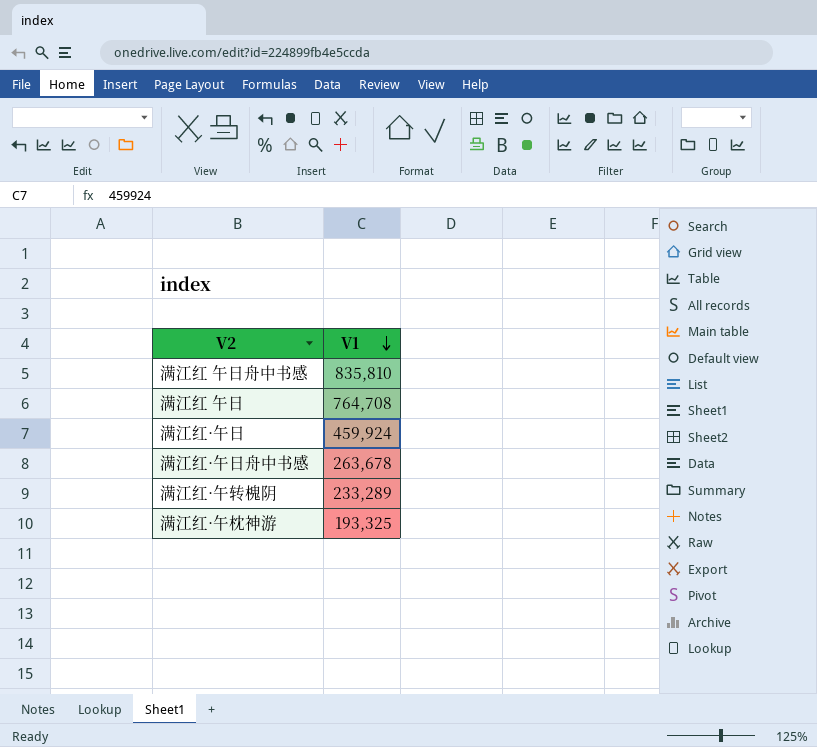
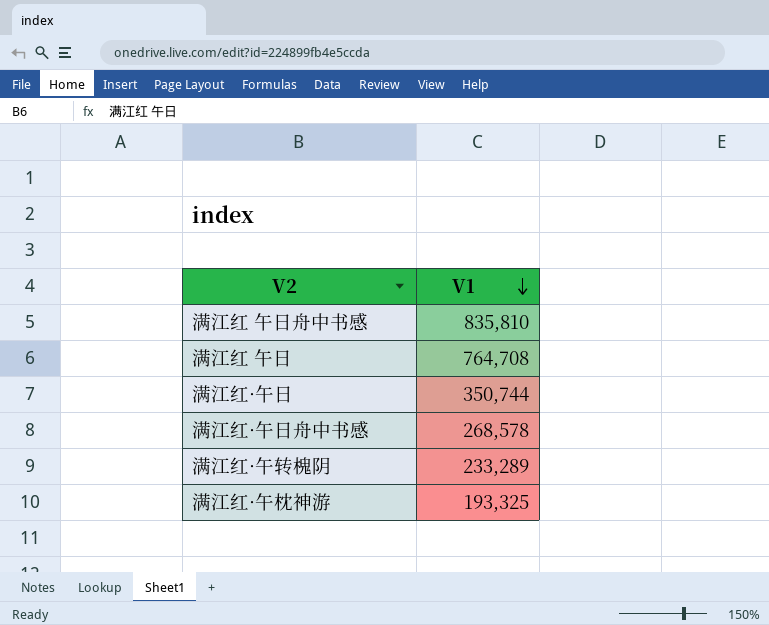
满江红·午日 | V1: 459,924 -> 350,744
满江红·午日舟中书感 | V1: 263,678 -> 268,578

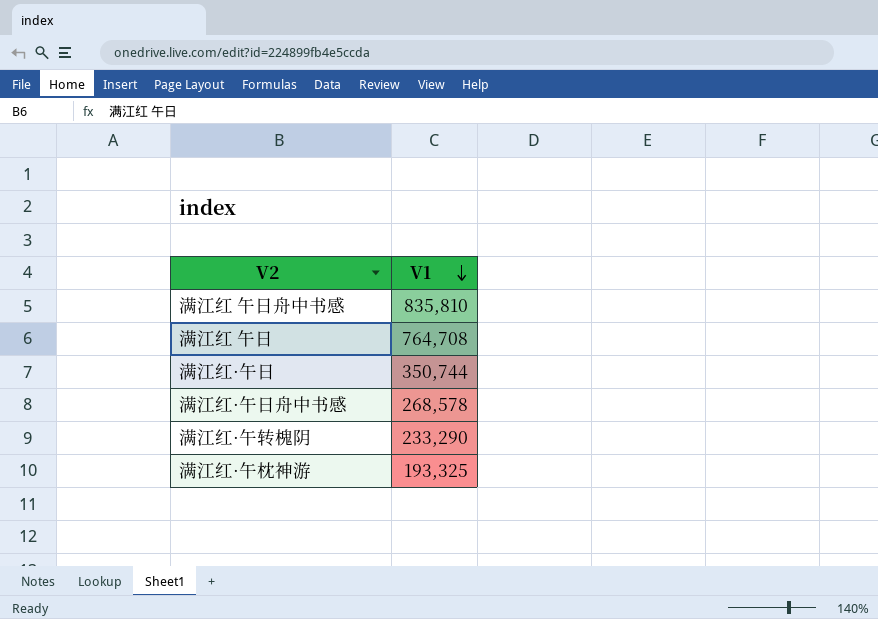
满江红·午转槐阴 | V1: 233,289 -> 233,290

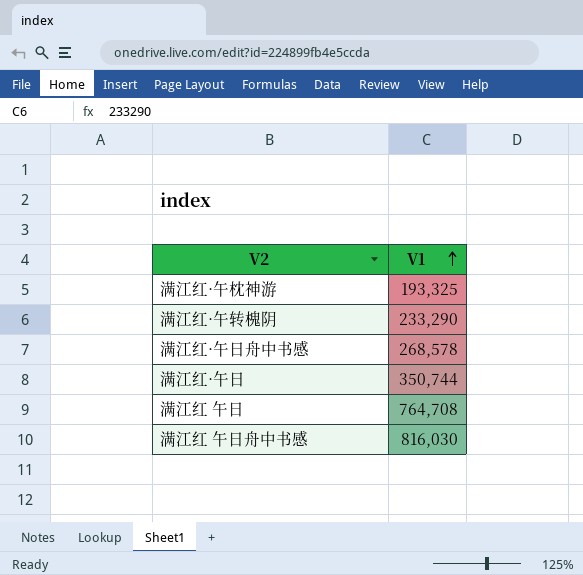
row order: V1 descending -> V1 ascending
满江红 午日舟中书感 | V1: 835,810 -> 816,030

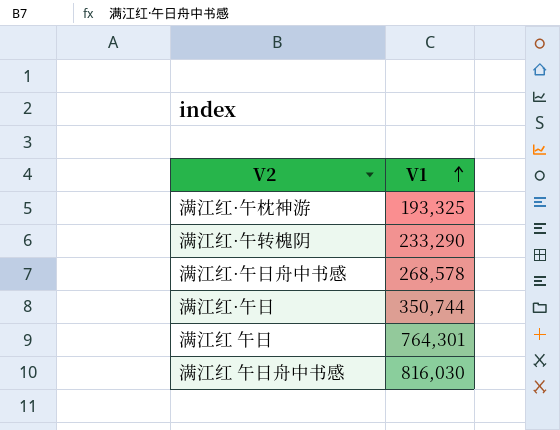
满江红 午日 | V1: 764,708 -> 764,301

